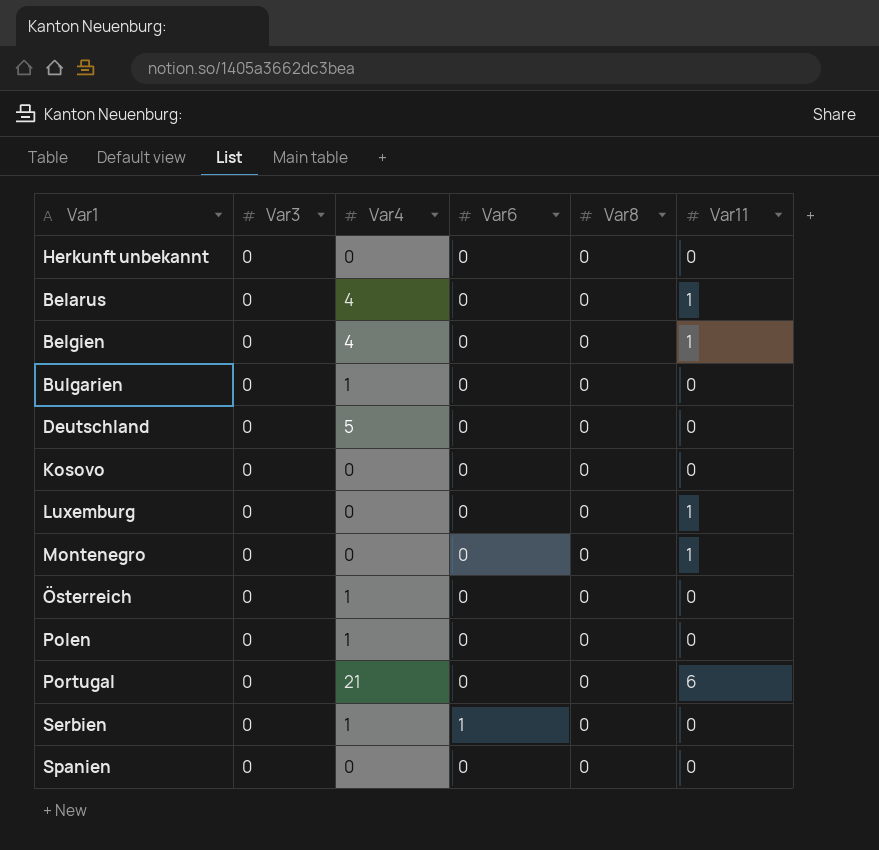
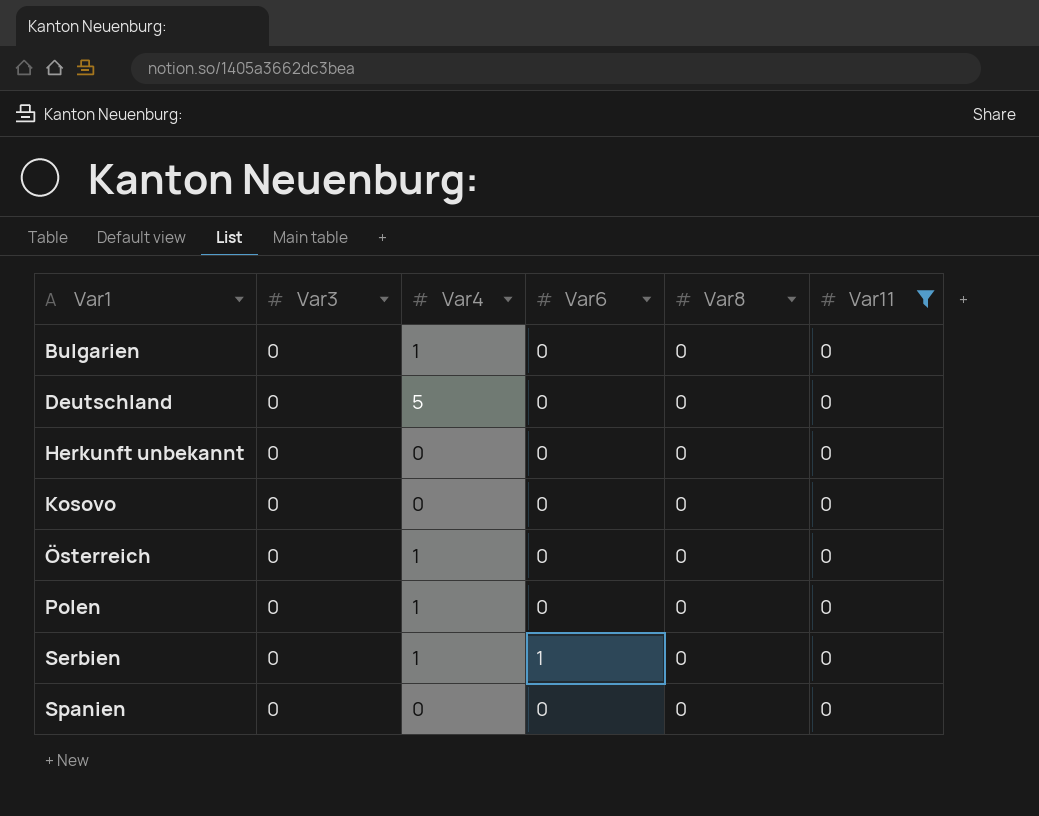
filter: none -> Var11 = 0
row order: none -> Var1 ascending

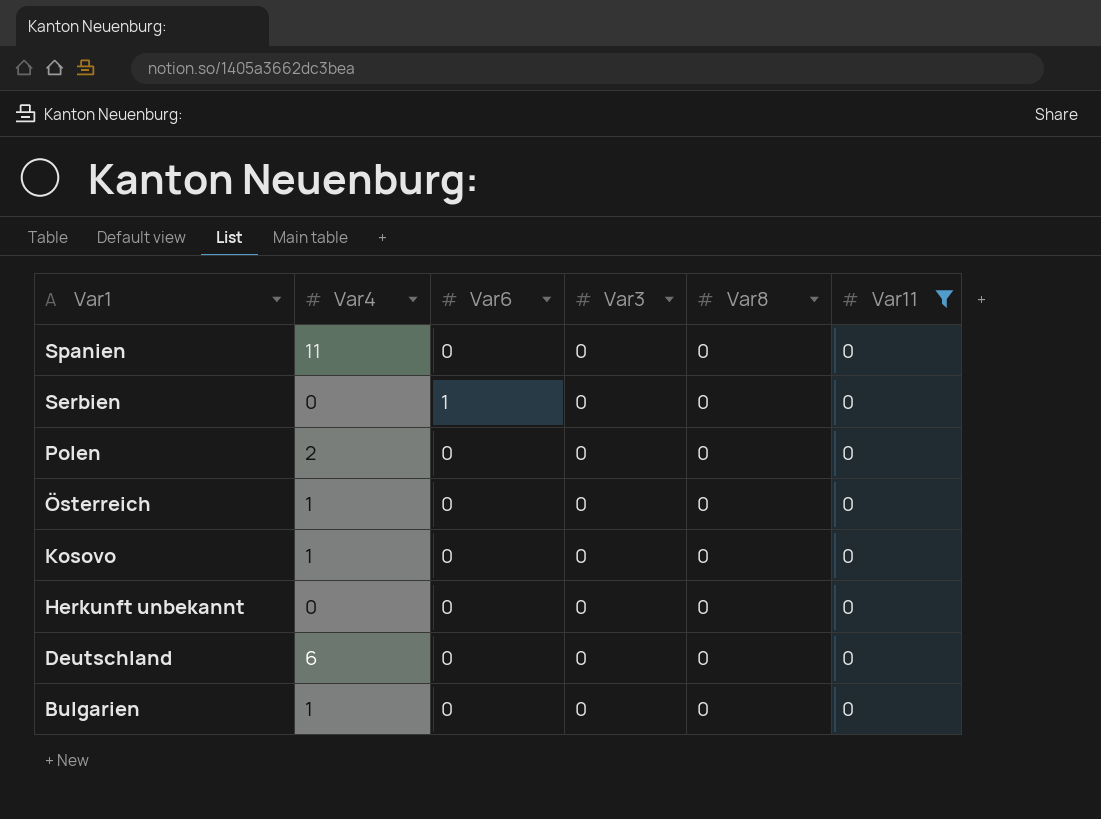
row order: Var1 ascending -> Var1 descending
column Var3 | position: 2 -> 4
Spanien | Var4: 0 -> 11
Serbien | Var4: 1 -> 0
Polen | Var4: 1 -> 2
Kosovo | Var4: 0 -> 1
Deutschland | Var4: 5 -> 6

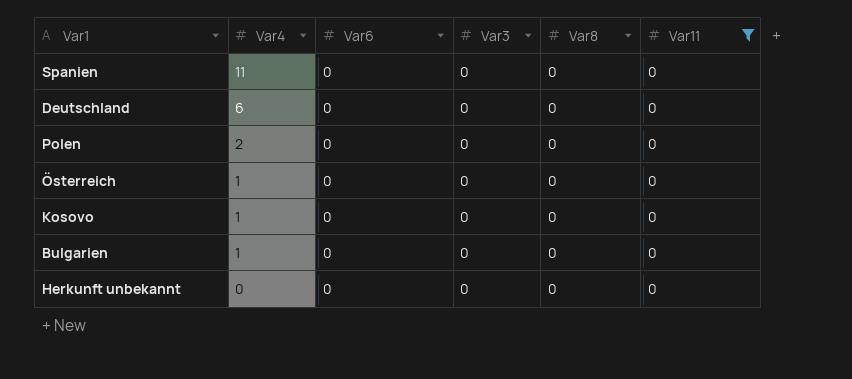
row order: Var1 descending -> Var4 descending
row Serbien: 0 | 1 | 0 | 0 | 0 -> none

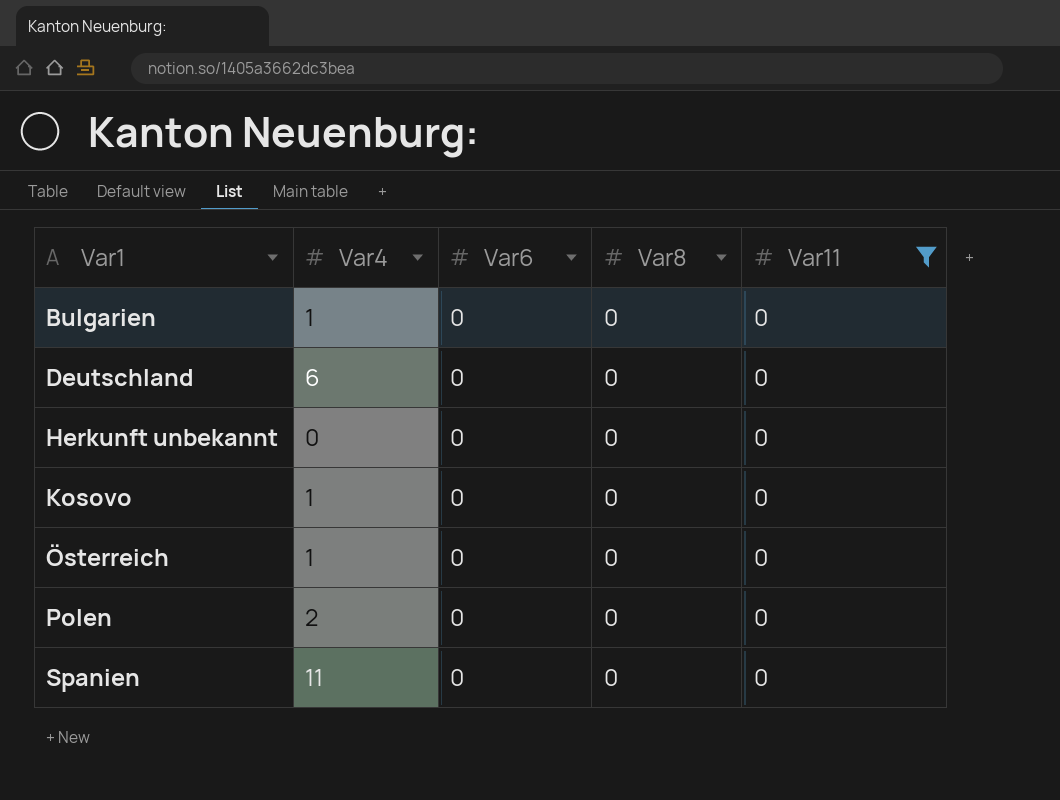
row order: Var4 descending -> Var1 ascending
column Var3 | position: 4 -> none

